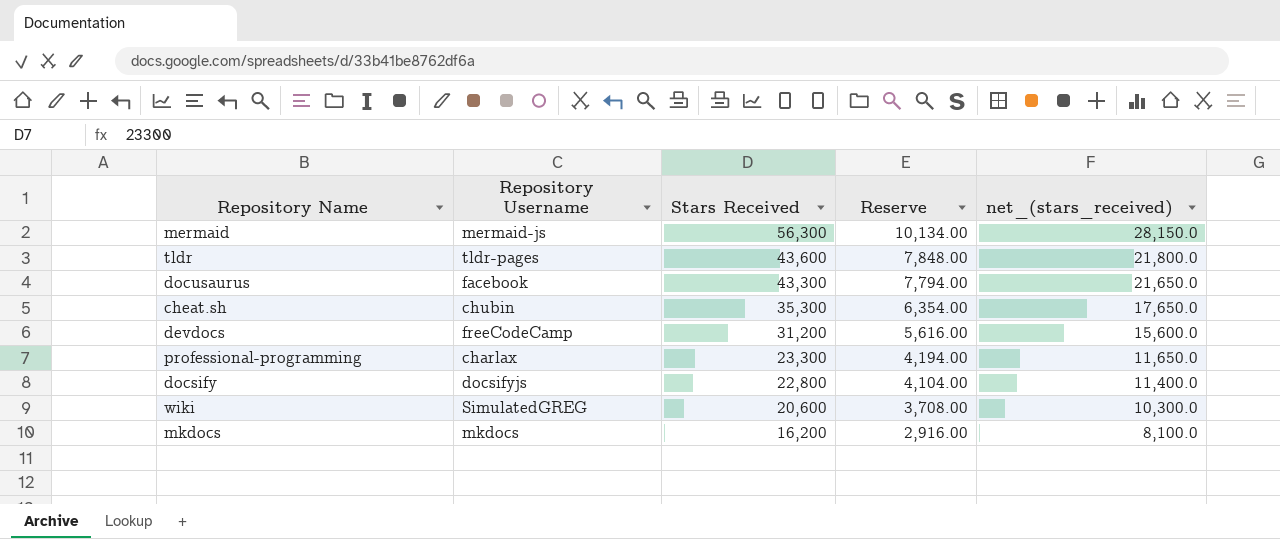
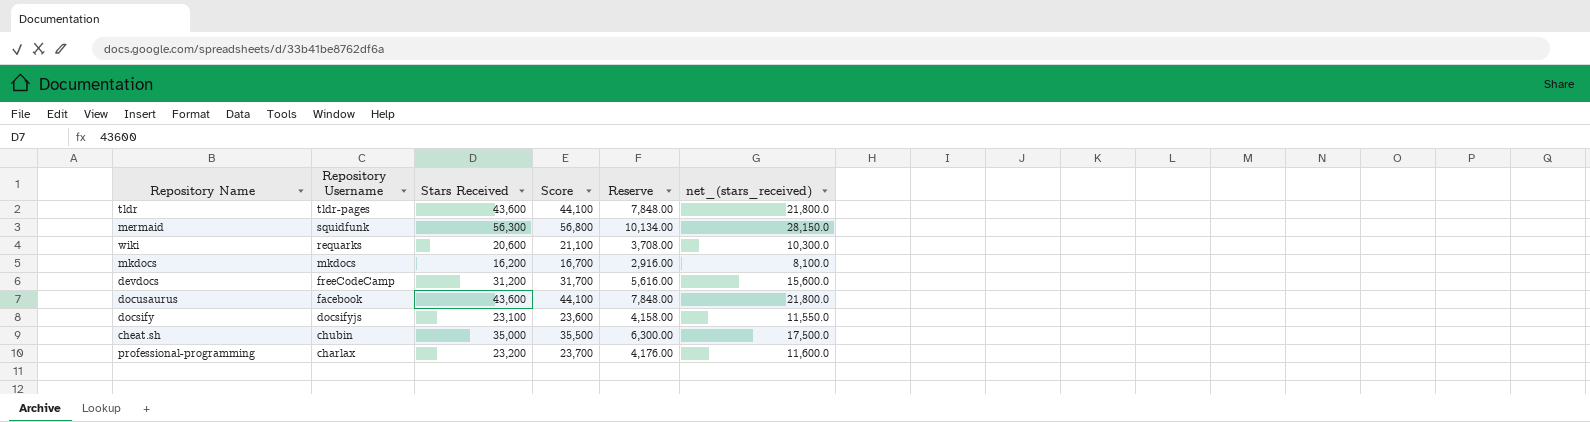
row order: Stars Received descending -> Repository Username descending
column Score | formula: none -> [Stars Received] + 500
mermaid | Repository Username: mermaid-js -> squidfunk
wiki | Repository Username: SimulatedGREG -> requarks
docusaurus | Stars Received: 43,300 -> 43,600
docusaurus | Reserve: 7,794.00 -> 7,848.00
docusaurus | net_(stars_received): 21,650.0 -> 21,800.0
docsify | Stars Received: 22,800 -> 23,100
docsify | Reserve: 4,104.00 -> 4,158.00
docsify | net_(stars_received): 11,400.0 -> 11,550.0
cheat.sh | Stars Received: 35,300 -> 35,000
cheat.sh | Reserve: 6,354.00 -> 6,300.00
cheat.sh | net_(stars_received): 17,650.0 -> 17,500.0
professional-programming | Stars Received: 23,300 -> 23,200
professional-programming | Reserve: 4,194.00 -> 4,176.00
professional-programming | net_(stars_received): 11,650.0 -> 11,600.0

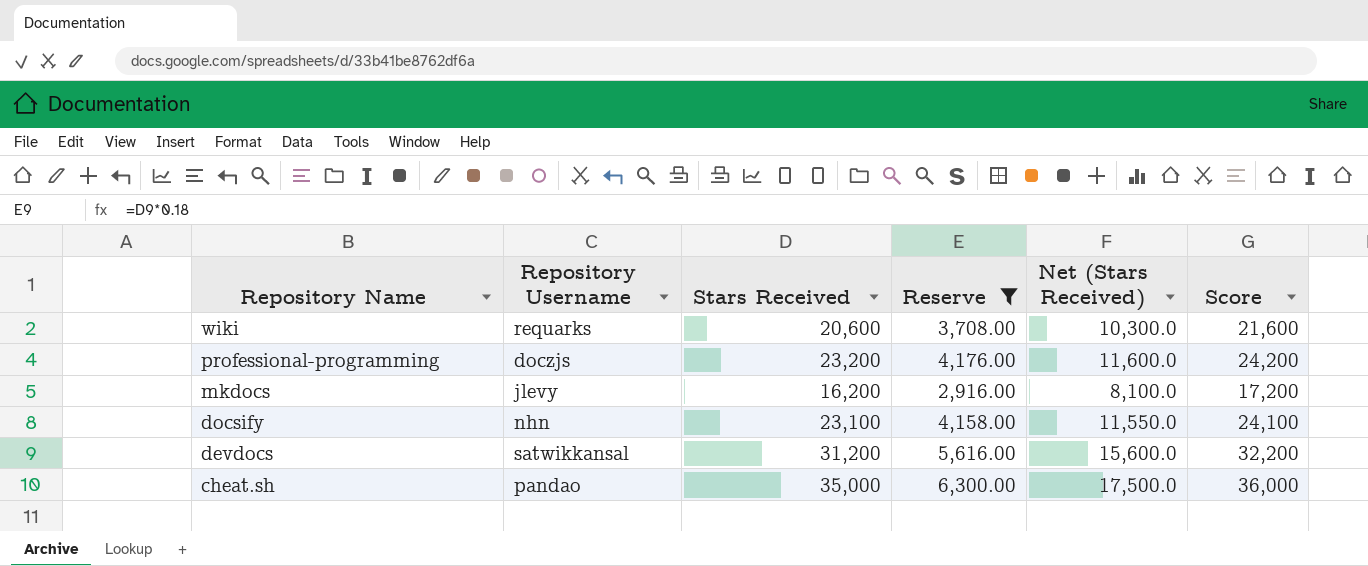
filter: none -> Reserve <= 6,300.00
row order: Repository Username descending -> Repository Name descending
column name: net_(stars_received) -> Net (Stars Received)
column Score | formula: [Stars Received] + 500 -> [Stars Received] + 1000
column Score | position: 4 -> 6
professional-programming | Repository Username: charlax -> doczjs
mkdocs | Repository Username: mkdocs -> jlevy
docsify | Repository Username: docsifyjs -> nhn
devdocs | Repository Username: freeCodeCamp -> satwikkansal
cheat.sh | Repository Username: chubin -> pandao

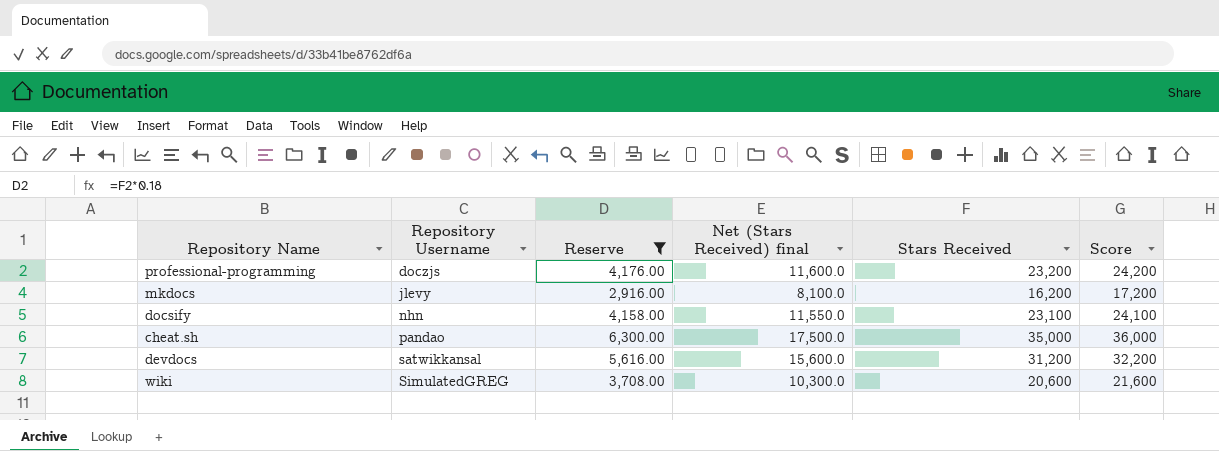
row order: Repository Name descending -> Repository Username ascending
column name: Net (Stars Received) -> Net (Stars Received) final
column Stars Received | position: 3 -> 5
wiki | Repository Username: requarks -> SimulatedGREG

